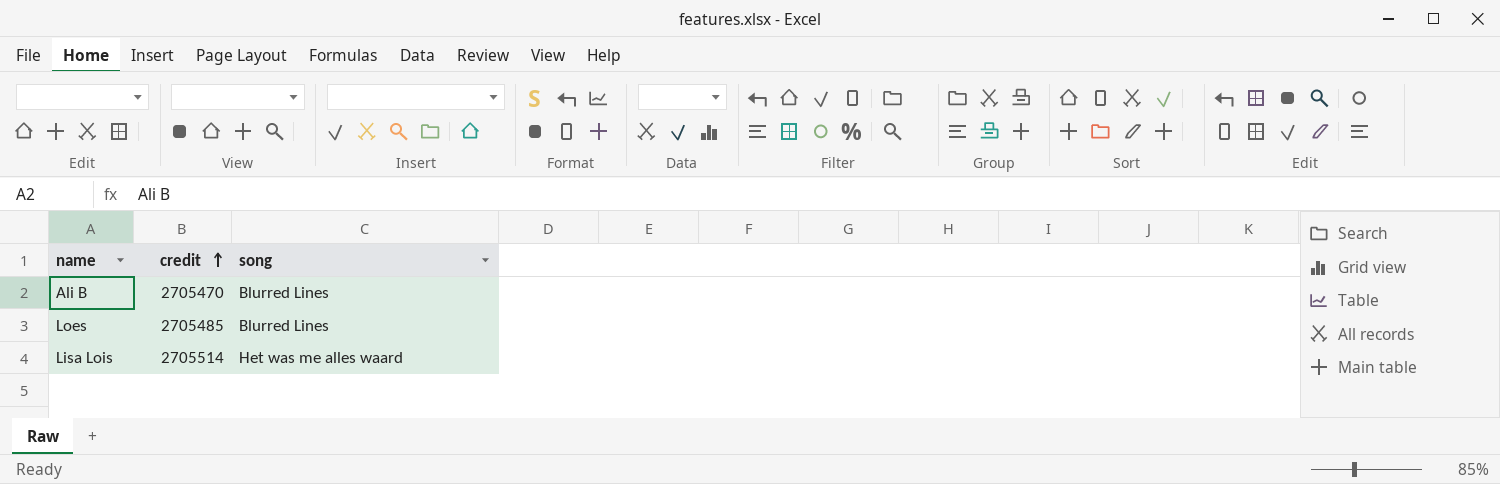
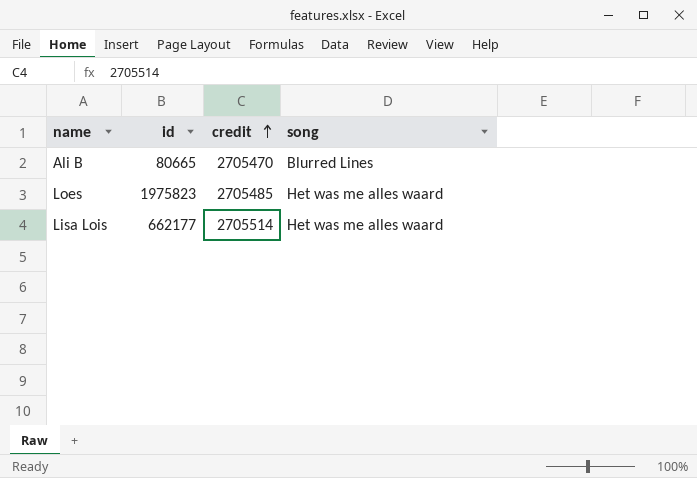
column id | position: none -> 2
Loes | song: Blurred Lines -> Het was me alles waard

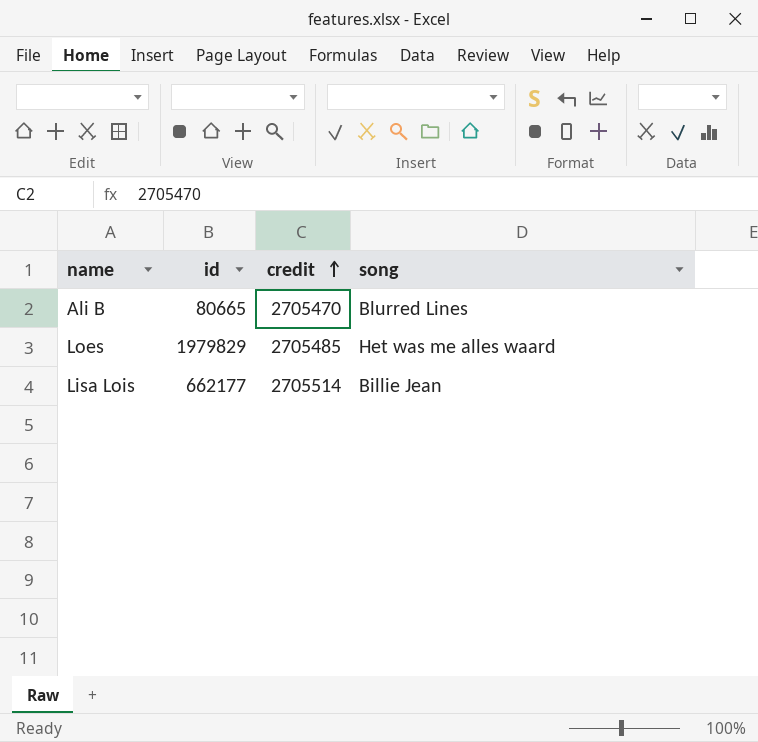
Loes | id: 1975823 -> 1979829
Lisa Lois | song: Het was me alles waard -> Billie Jean

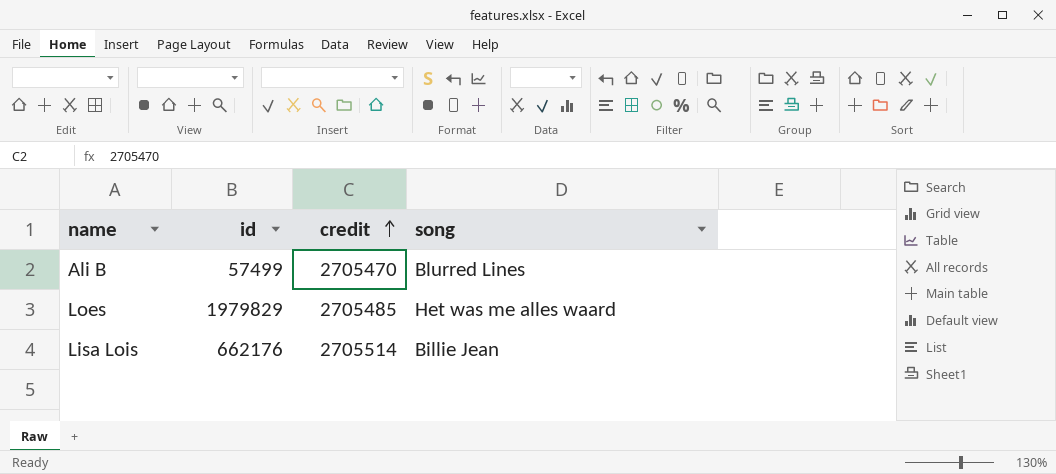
Ali B | id: 80665 -> 57499
Lisa Lois | id: 662177 -> 662176

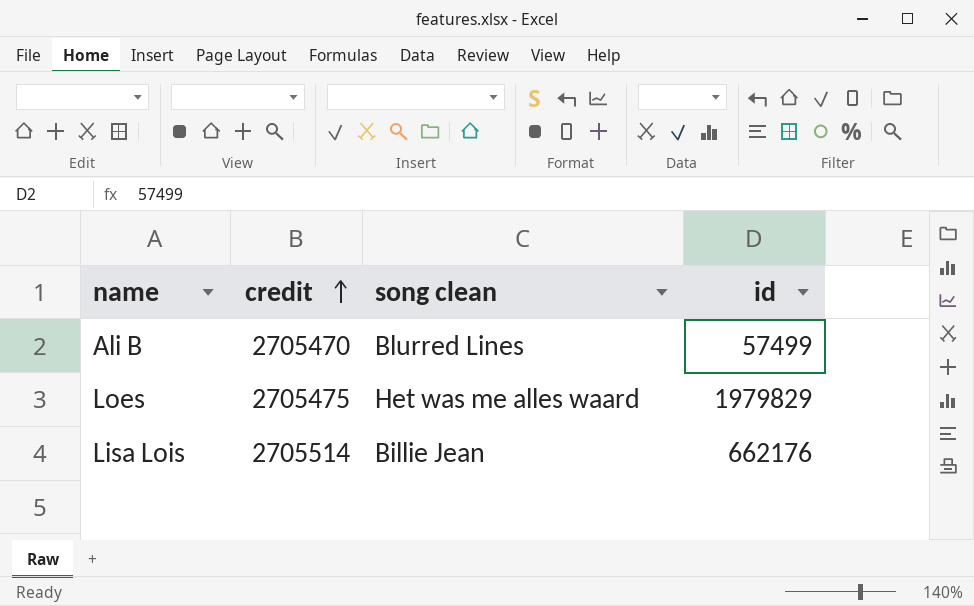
column name: song -> song clean
column id | position: 2 -> 4
Loes | credit: 2705485 -> 2705475

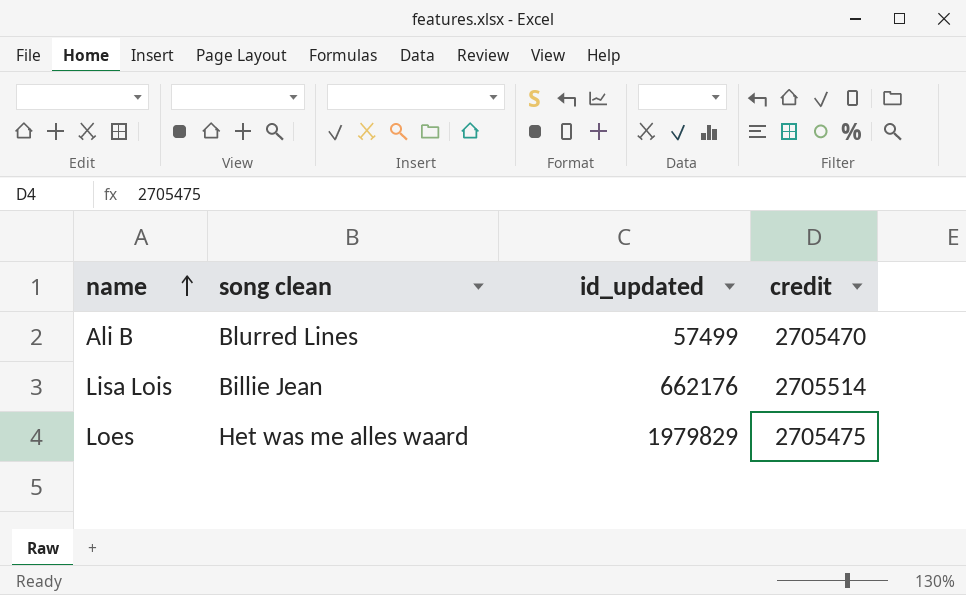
row order: credit ascending -> name ascending
column name: id -> id_updated
column credit | position: 2 -> 4

